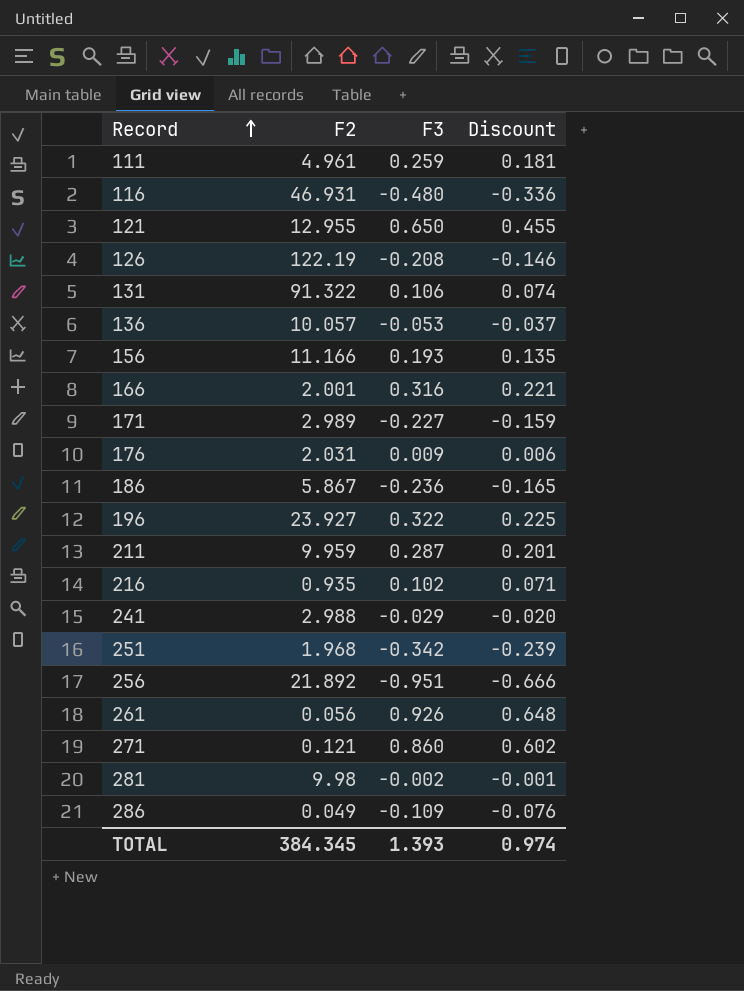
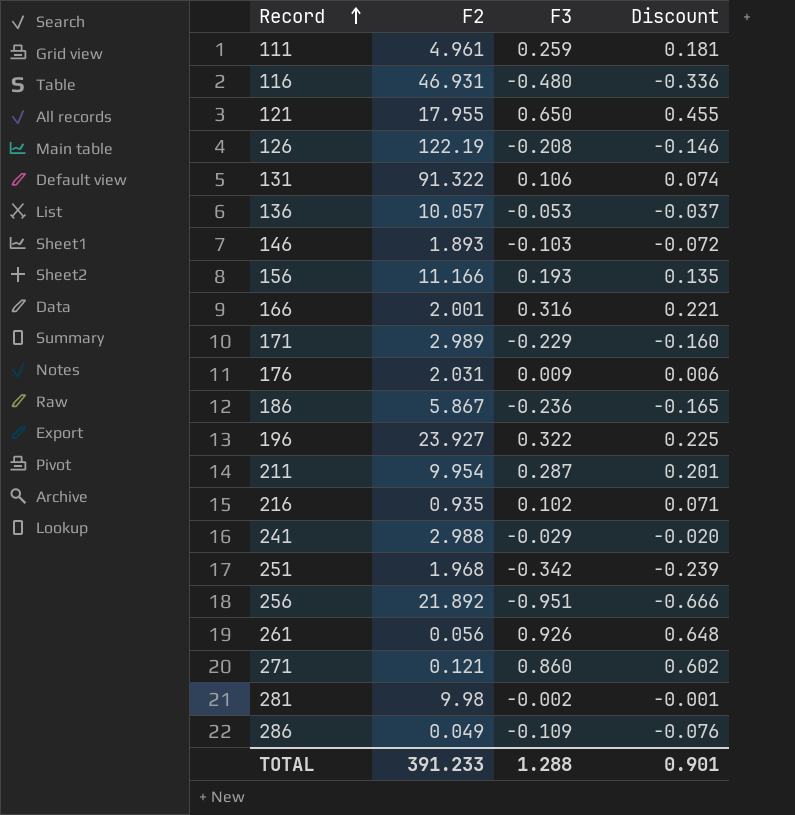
121 | F2: 12.955 -> 17.955
row 146: none -> 1.893 | -0.103 | -0.072
171 | F3: -0.227 -> -0.229
171 | Discount: -0.159 -> -0.160
211 | F2: 9.959 -> 9.954
TOTAL | F2: 384.345 -> 391.233
TOTAL | F3: 1.393 -> 1.288
TOTAL | Discount: 0.974 -> 0.901

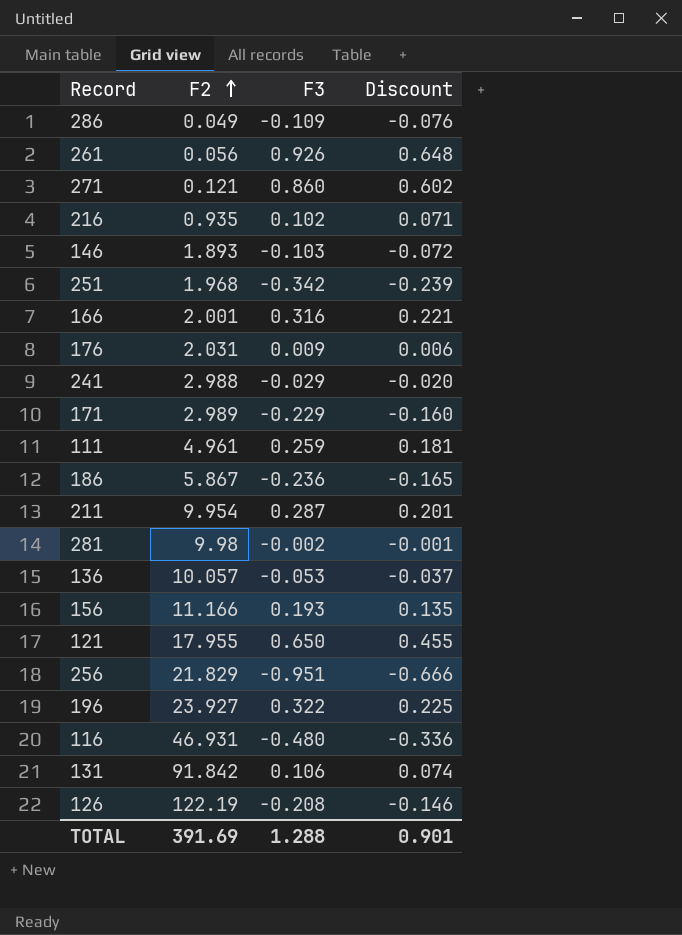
row order: Record ascending -> F2 ascending
256 | F2: 21.892 -> 21.829
131 | F2: 91.322 -> 91.842
TOTAL | F2: 391.233 -> 391.69

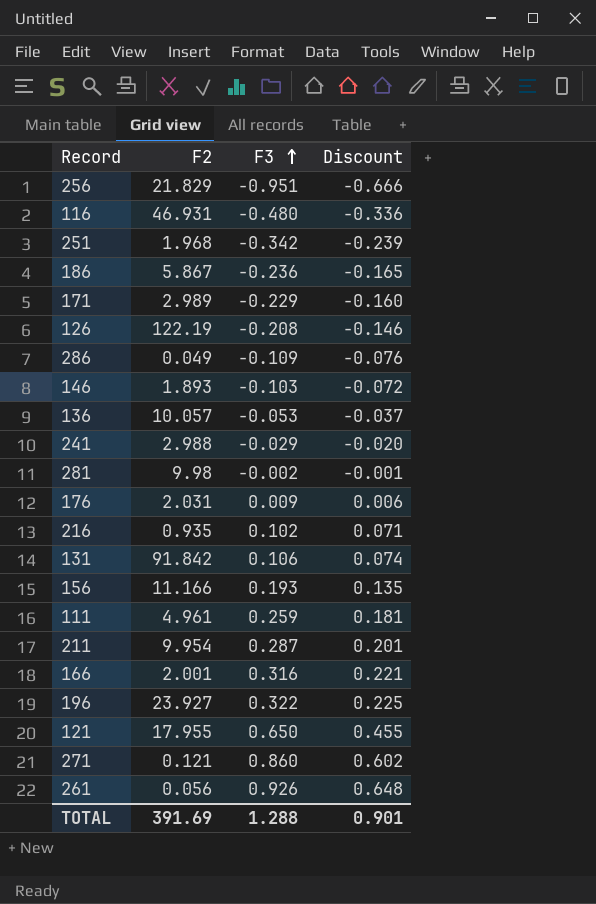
row order: F2 ascending -> F3 ascending

